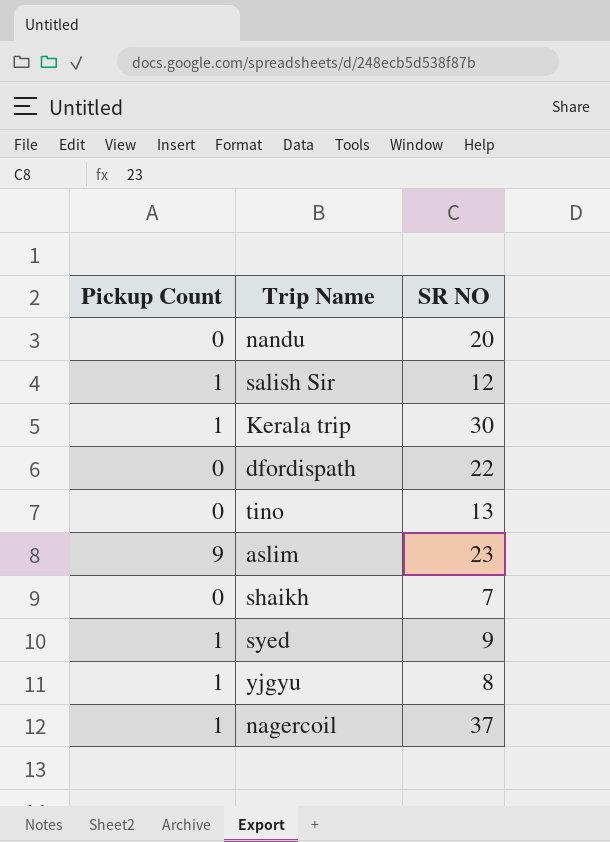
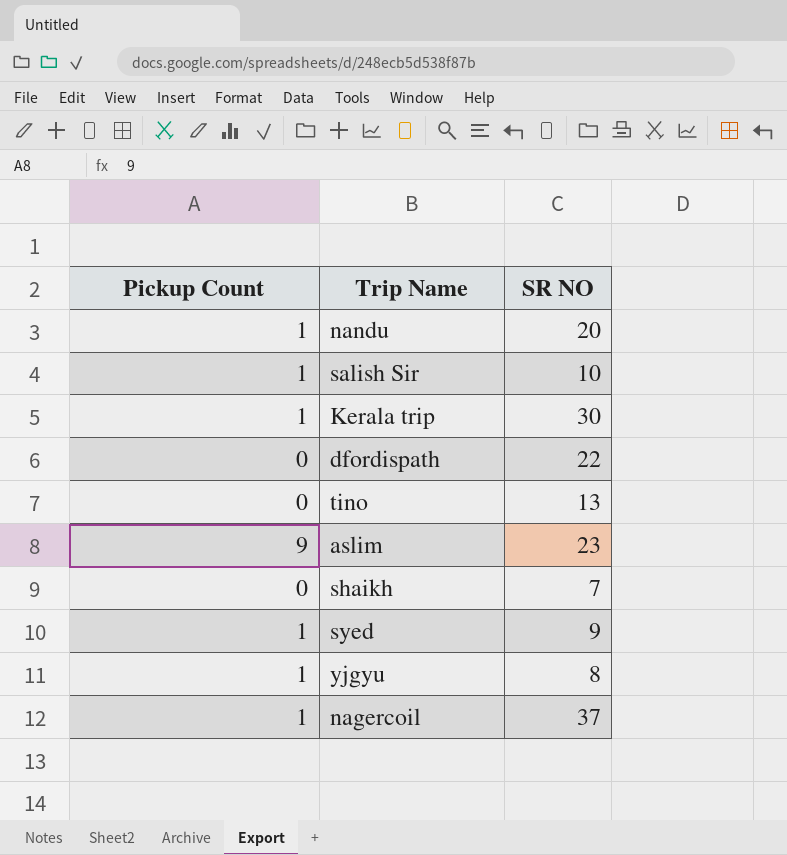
nandu | Pickup Count: 0 -> 1
salish Sir | SR NO: 12 -> 10

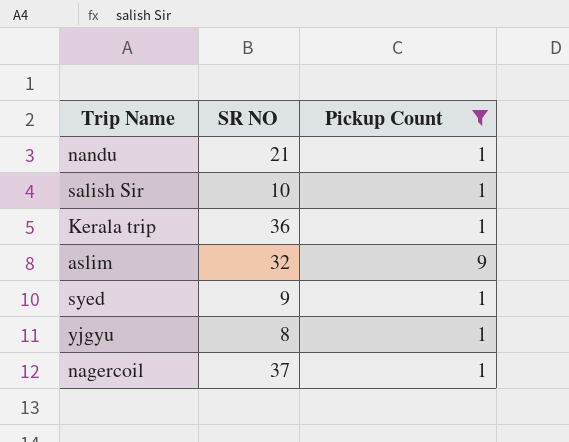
filter: none -> Pickup Count != 0
column Pickup Count | position: 1 -> 3
nandu | SR NO: 20 -> 21
Kerala trip | SR NO: 30 -> 36
aslim | SR NO: 23 -> 32

